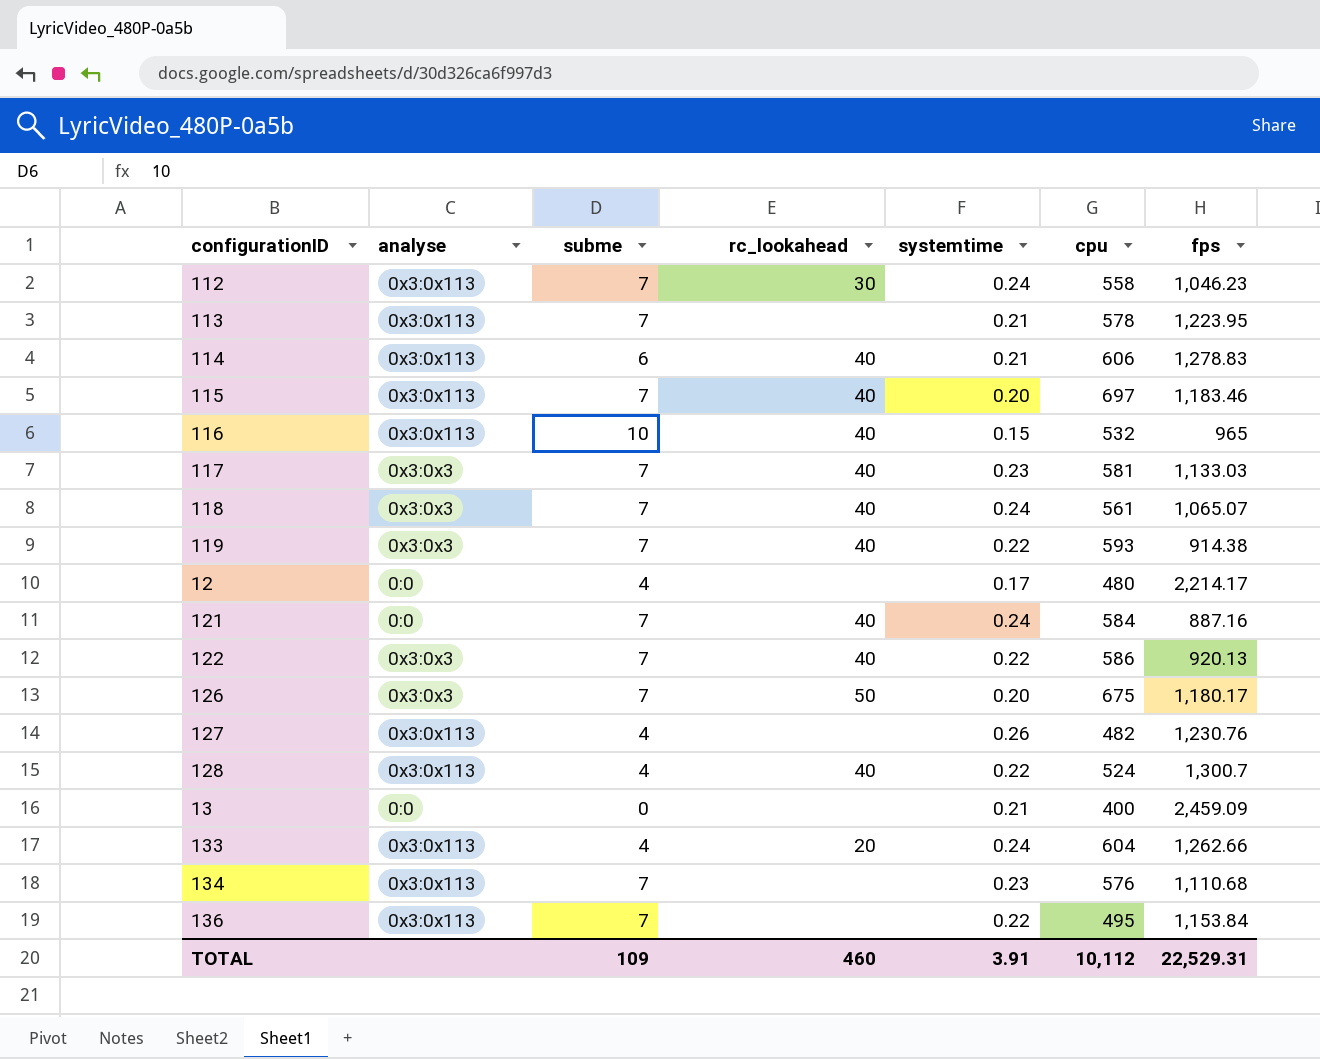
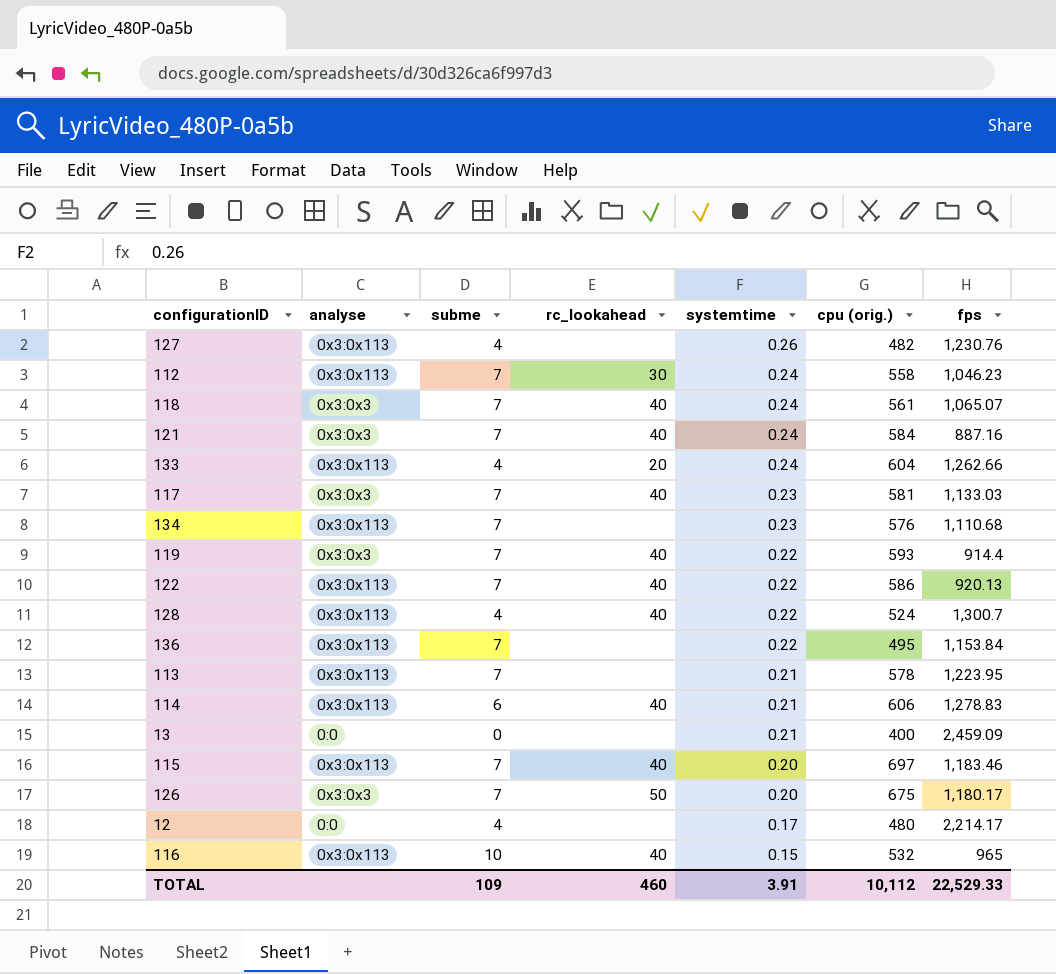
row order: none -> systemtime descending
column name: cpu -> cpu (orig.)
121 | analyse: 0:0 -> 0x3:0x3
119 | fps: 914.38 -> 914.4
122 | analyse: 0x3:0x3 -> 0x3:0x113
TOTAL | fps: 22,529.31 -> 22,529.33

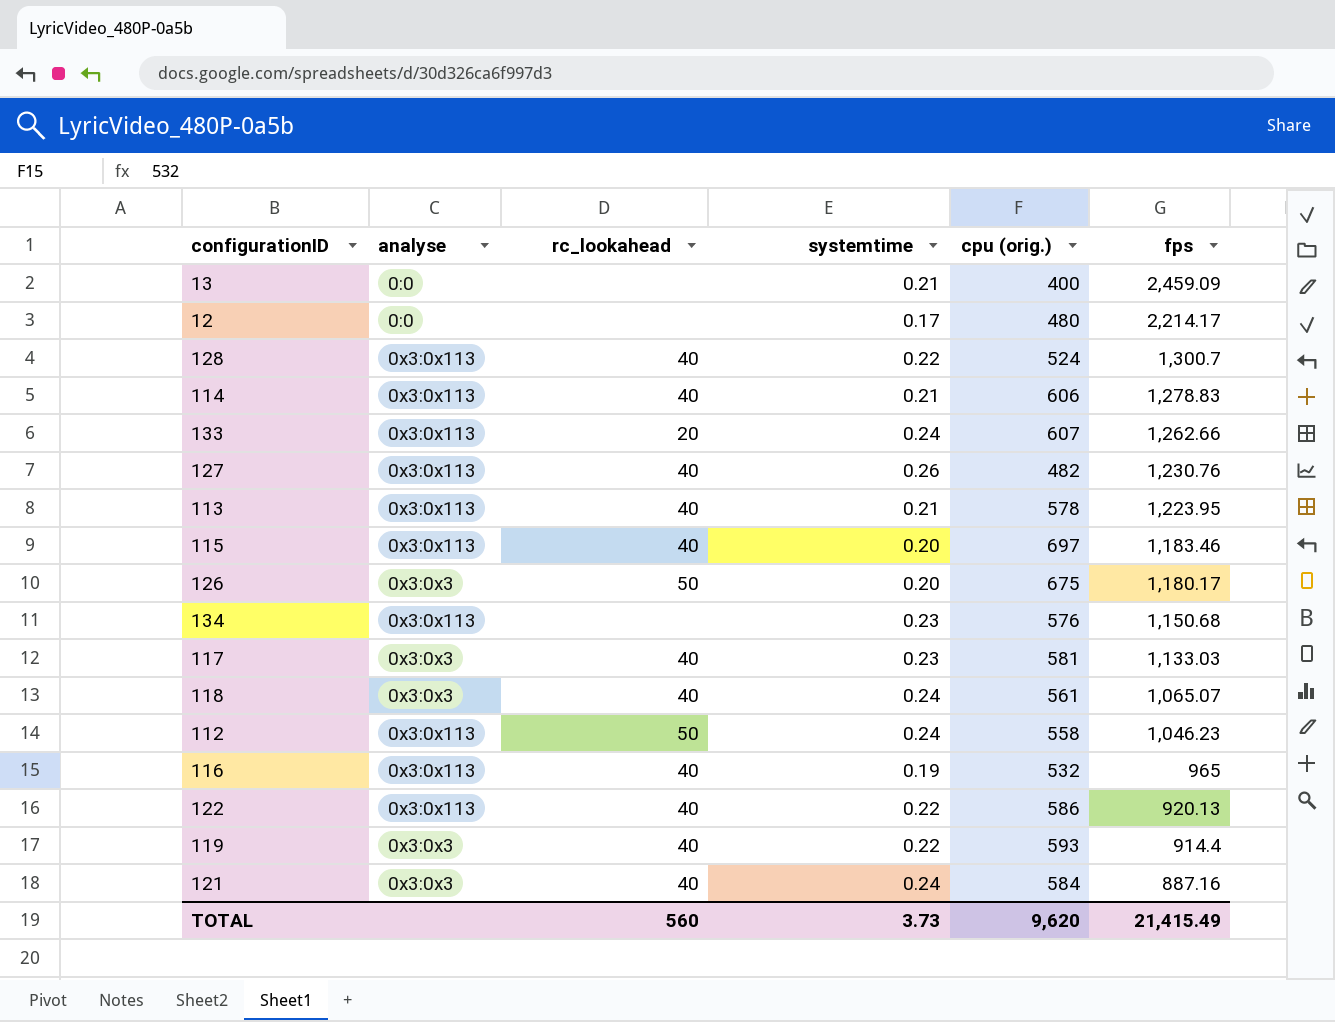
row order: systemtime descending -> fps descending
column subme | position: 3 -> none
row 136: 0x3:0x113 | 7 | none | 0.22 | 495 | 1,153.84 -> none
133 | cpu (orig.): 604 -> 607
127 | rc_lookahead: none -> 40
113 | rc_lookahead: none -> 40
134 | fps: 1,110.68 -> 1,150.68
112 | rc_lookahead: 30 -> 50
116 | systemtime: 0.15 -> 0.19
TOTAL | rc_lookahead: 460 -> 560
TOTAL | systemtime: 3.91 -> 3.73
TOTAL | cpu (orig.): 10,112 -> 9,620
TOTAL | fps: 22,529.33 -> 21,415.49

